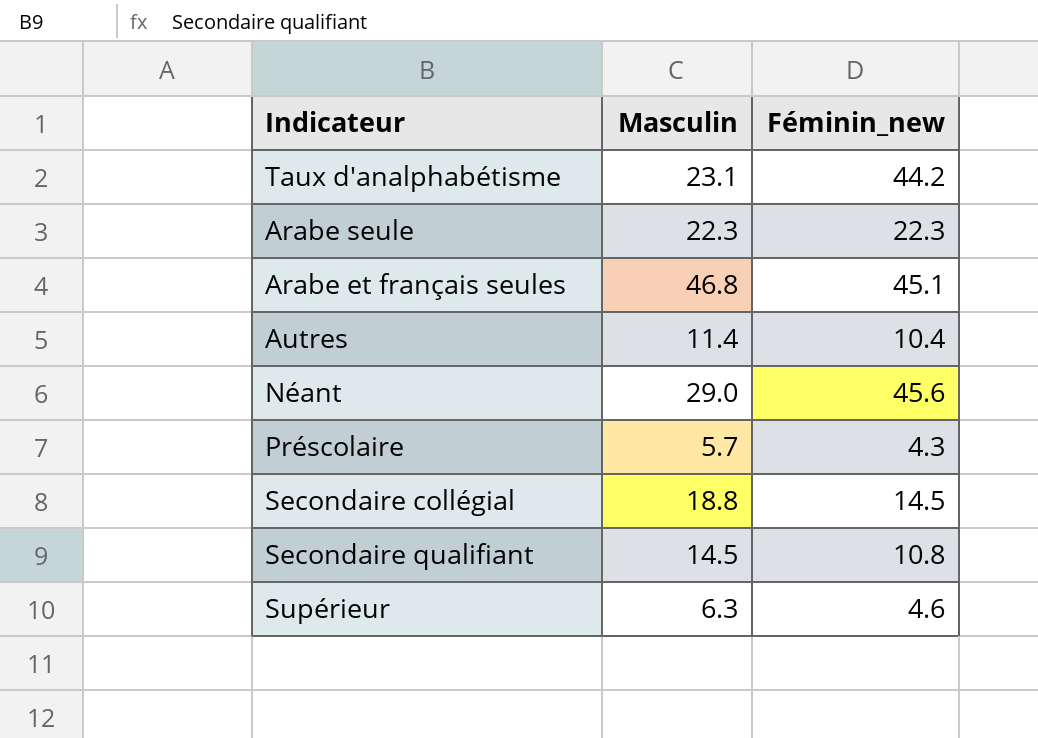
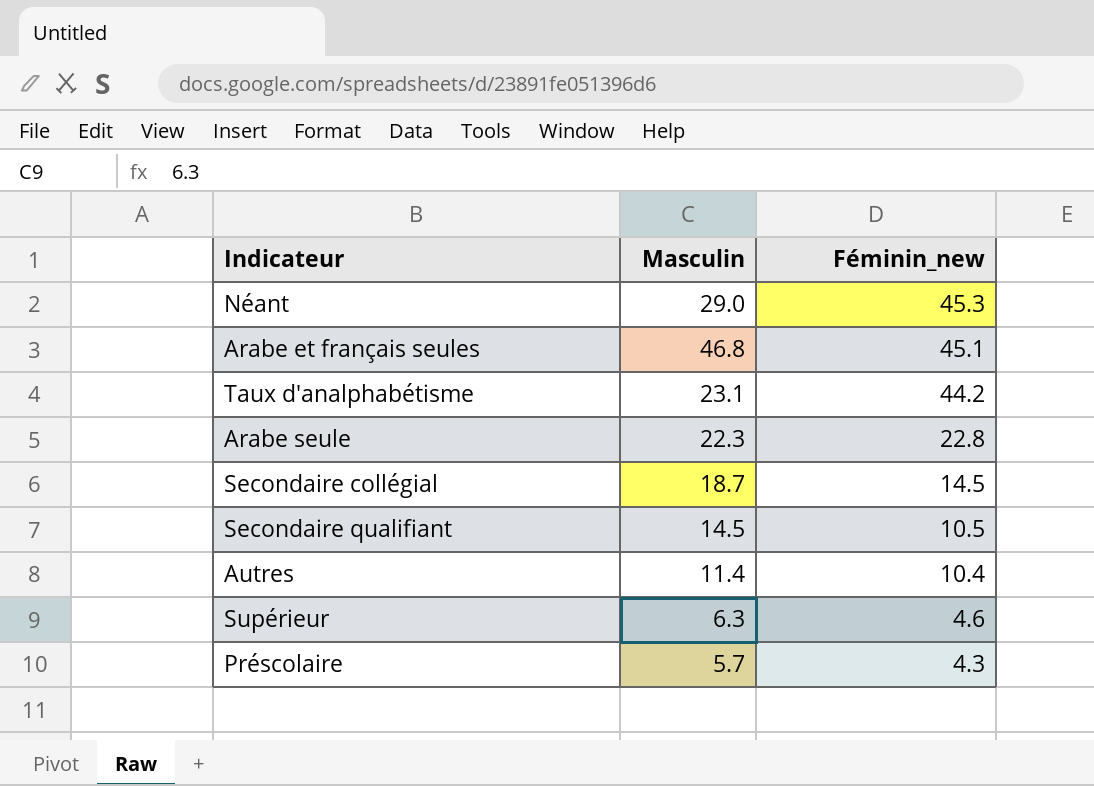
row order: none -> Féminin_new descending
Néant | Féminin_new: 45.6 -> 45.3
Arabe seule | Féminin_new: 22.3 -> 22.8
Secondaire collégial | Masculin: 18.8 -> 18.7
Secondaire qualifiant | Féminin_new: 10.8 -> 10.5

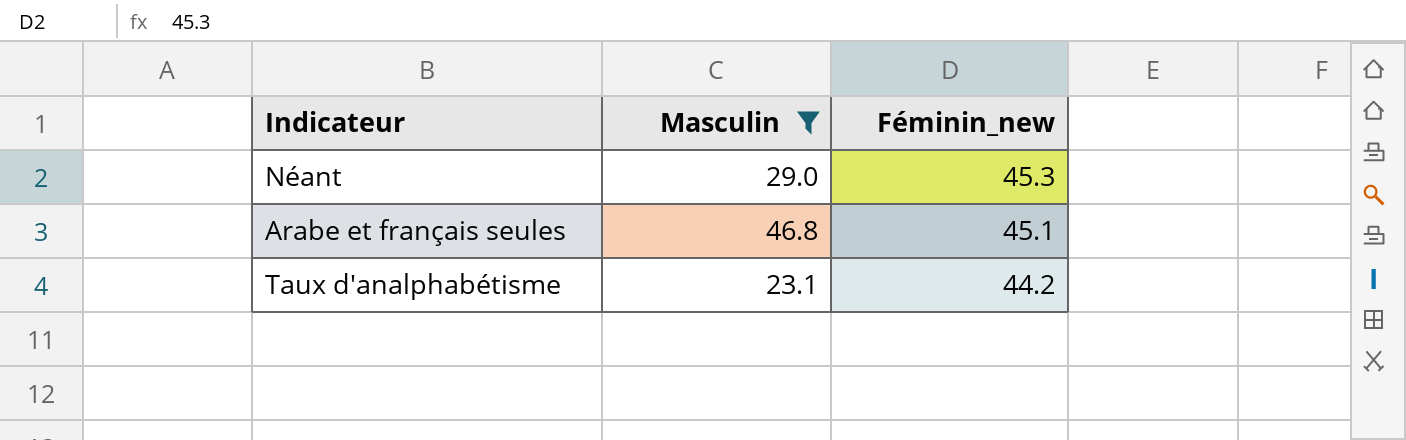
filter: none -> Masculin >= 23.1

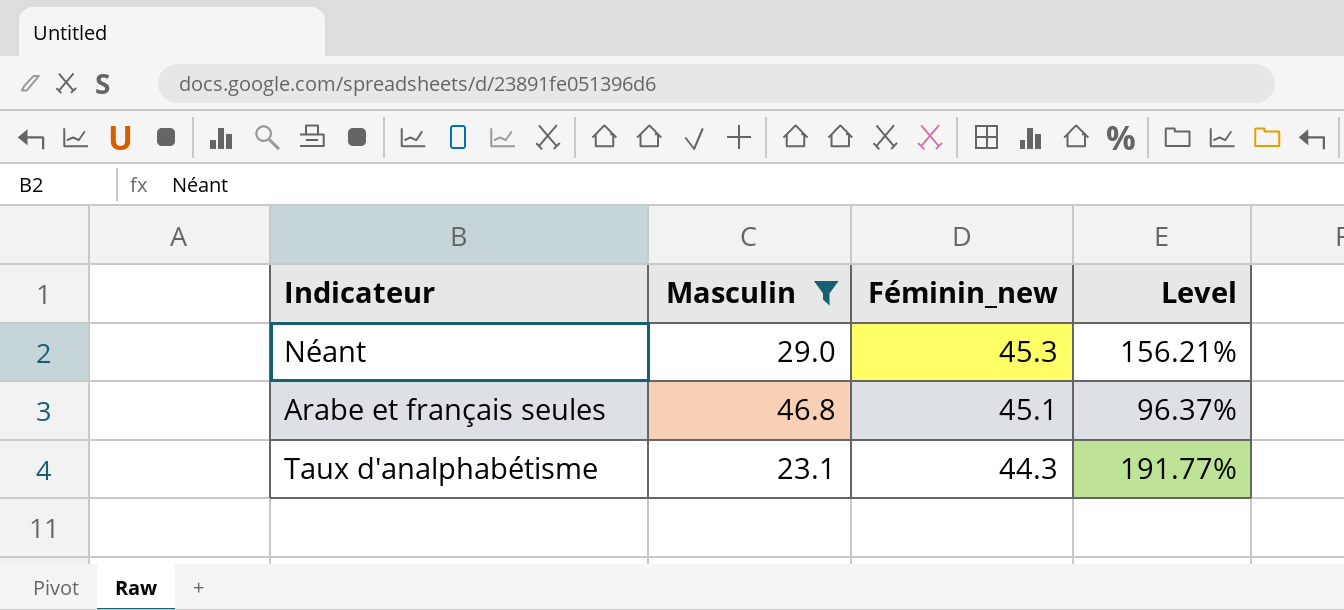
column Level | formula: none -> [Féminin_new] / [Masculin]
Taux d'analphabétisme | Féminin_new: 44.2 -> 44.3

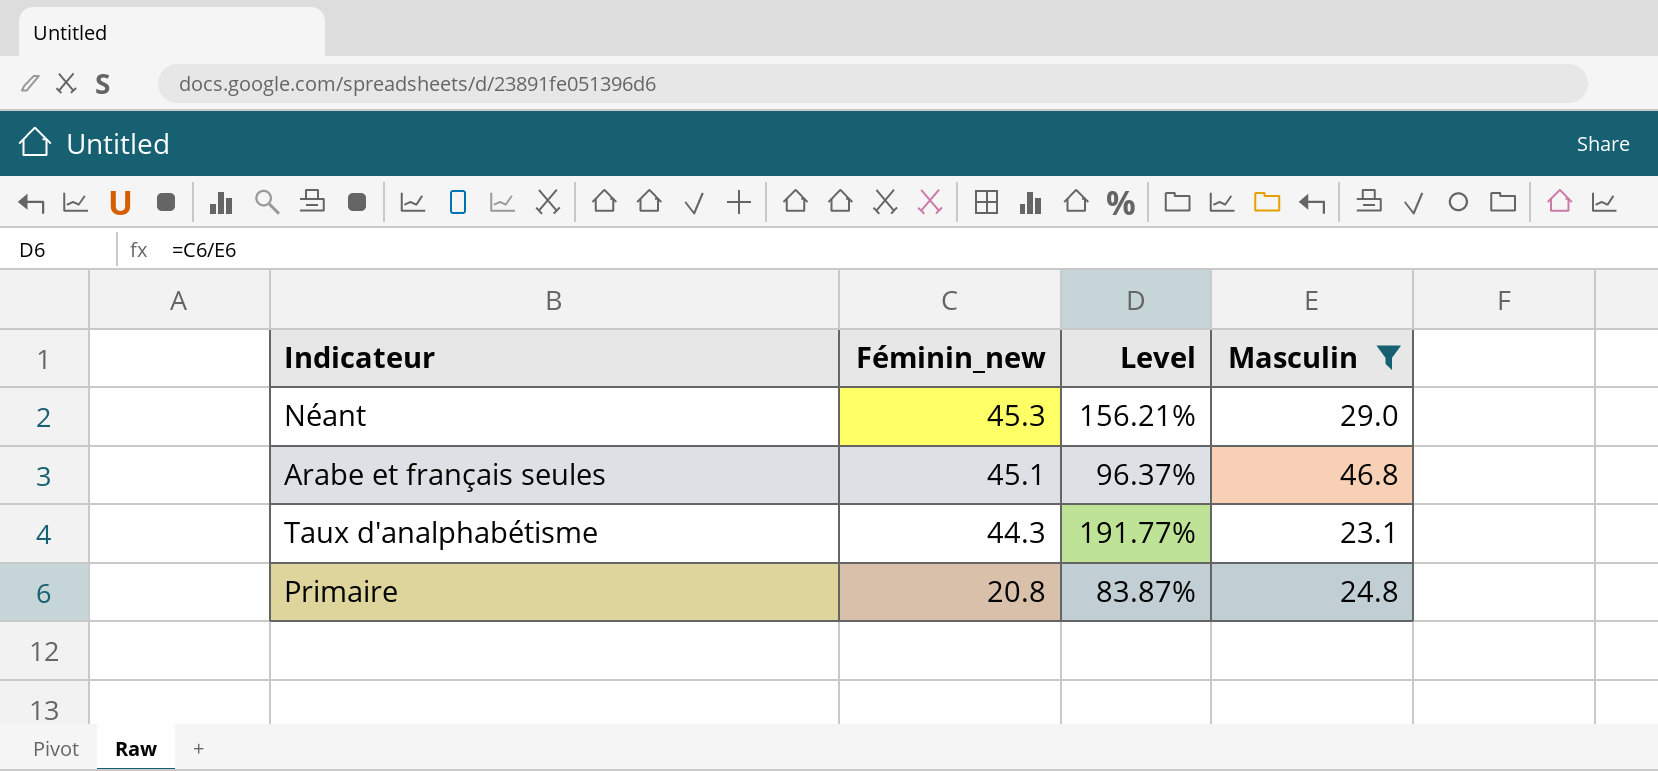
column Masculin | position: 2 -> 4
row Primaire: none -> 20.8 | 83.87% | 24.8

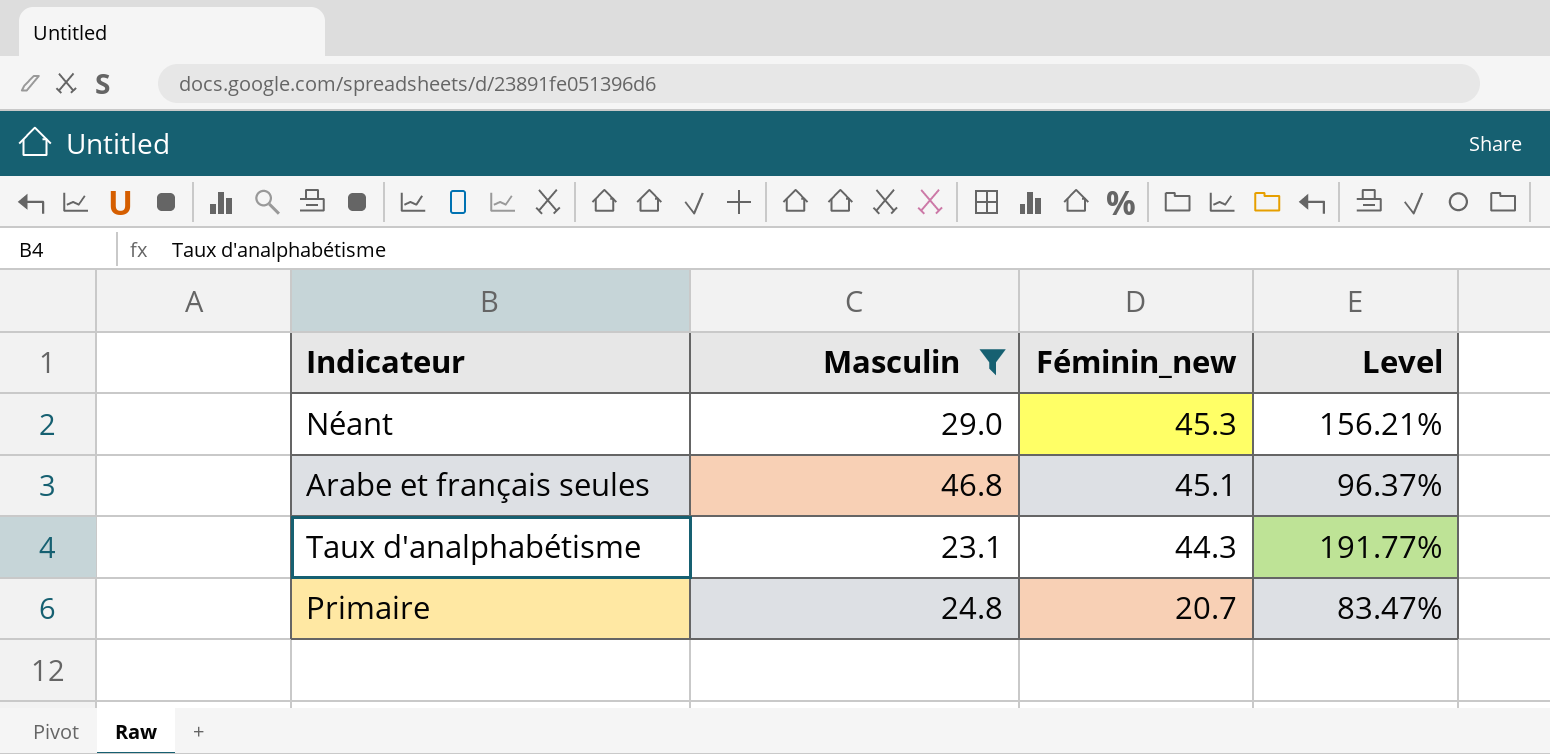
column Masculin | position: 4 -> 2
Primaire | Féminin_new: 20.8 -> 20.7
Primaire | Level: 83.87% -> 83.47%

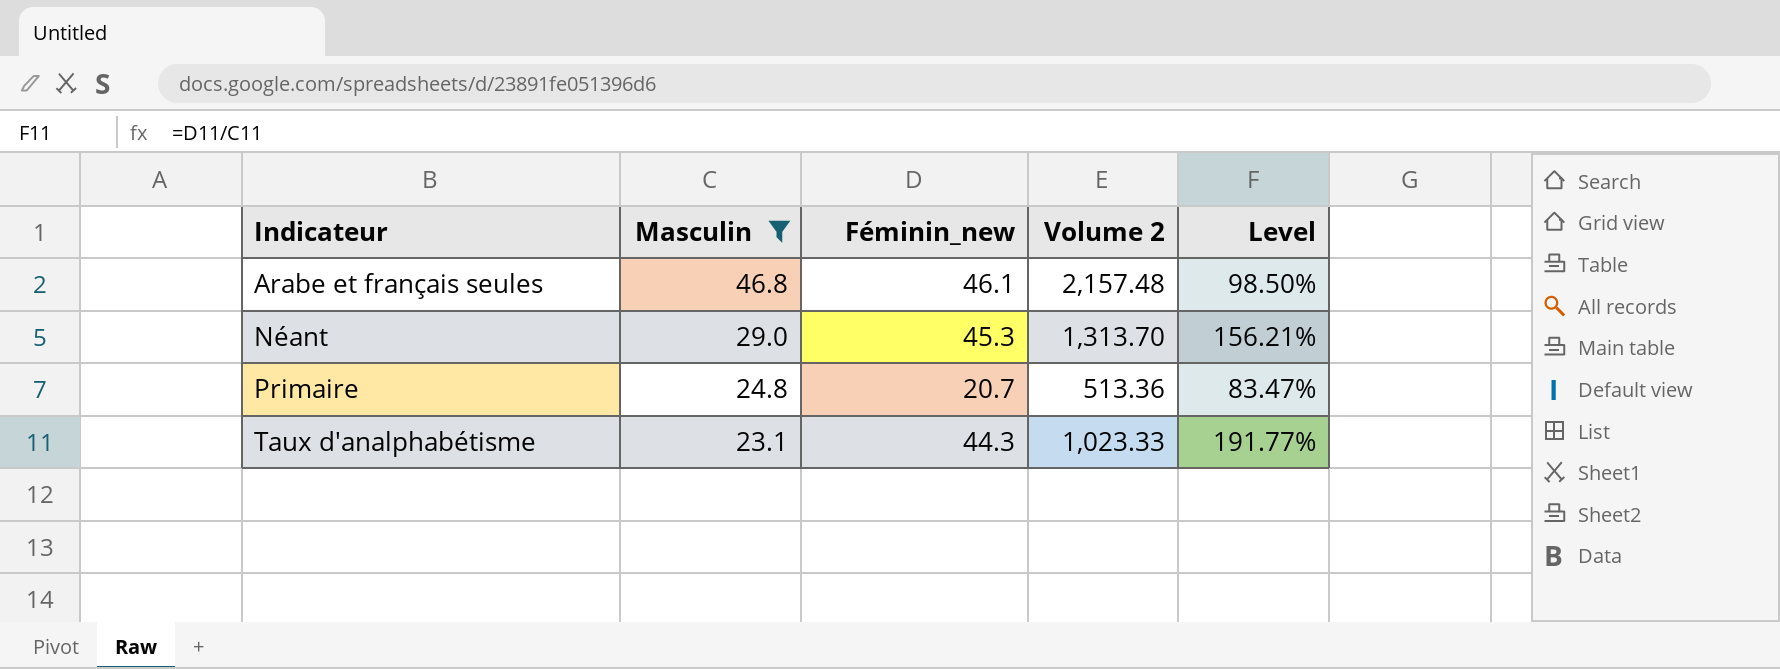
row order: Féminin_new descending -> Indicateur ascending
column Volume 2 | formula: none -> [Masculin] * [Féminin_new]
Arabe et français seules | Féminin_new: 45.1 -> 46.1
Arabe et français seules | Level: 96.37% -> 98.50%

